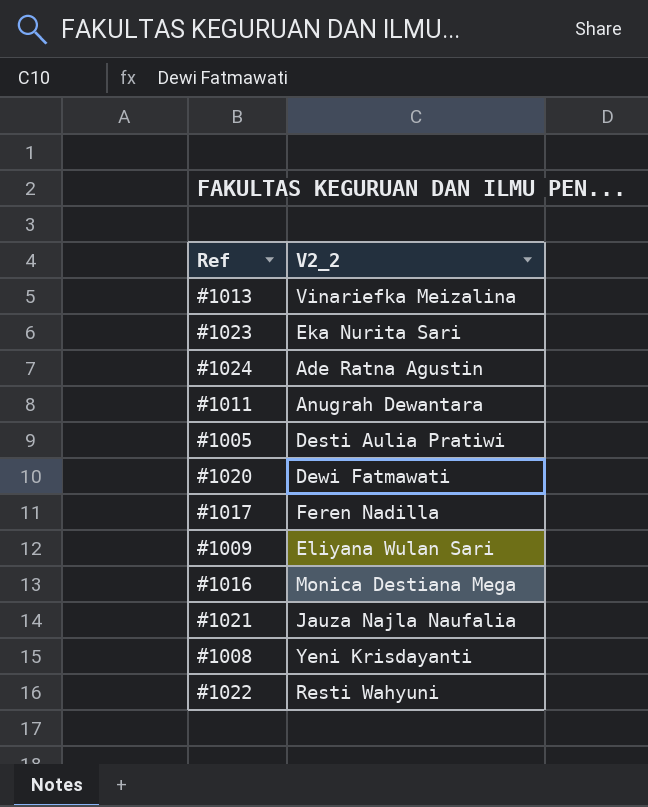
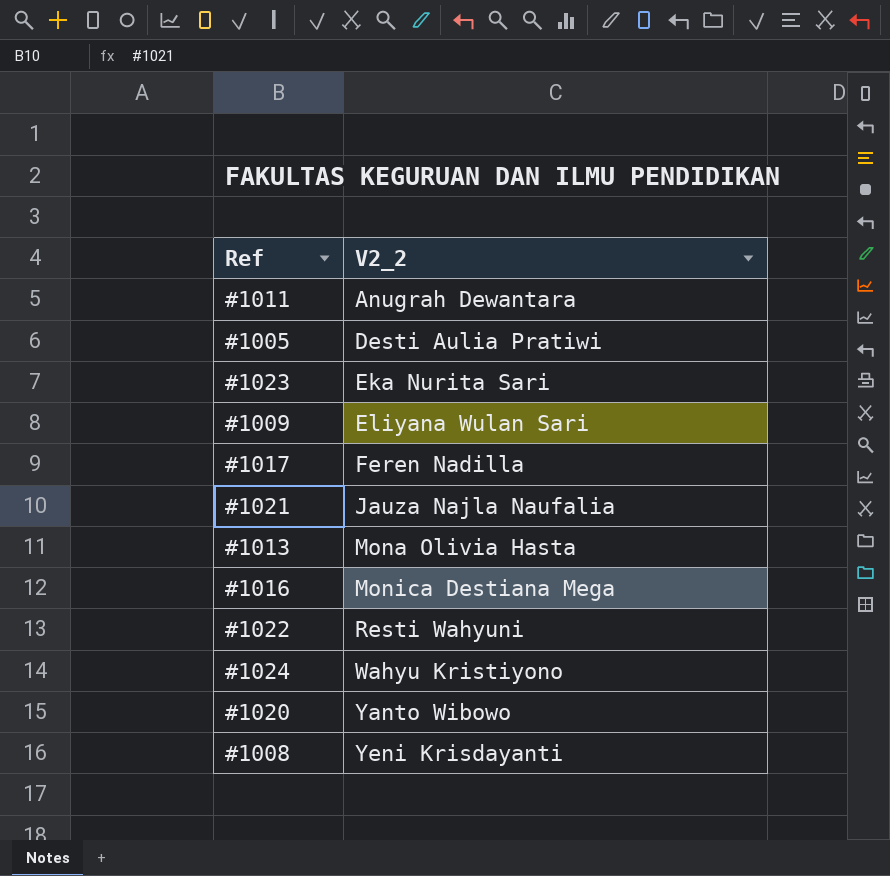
row order: none -> V2_2 ascending
#1013 | V2_2: Vinariefka Meizalina -> Mona Olivia Hasta
#1024 | V2_2: Ade Ratna Agustin -> Wahyu Kristiyono
#1020 | V2_2: Dewi Fatmawati -> Yanto Wibowo

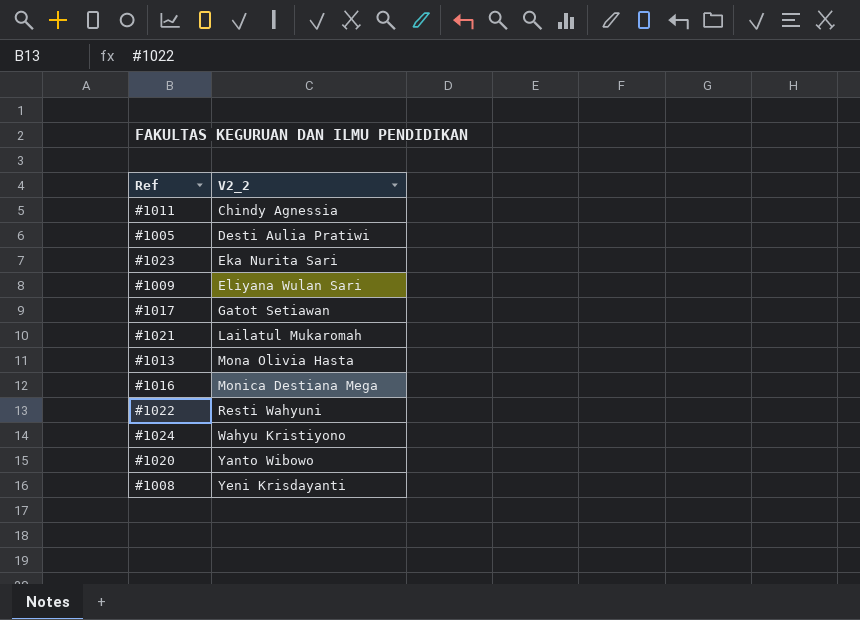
#1011 | V2_2: Anugrah Dewantara -> Chindy Agnessia
#1017 | V2_2: Feren Nadilla -> Gatot Setiawan
#1021 | V2_2: Jauza Najla Naufalia -> Lailatul Mukaromah

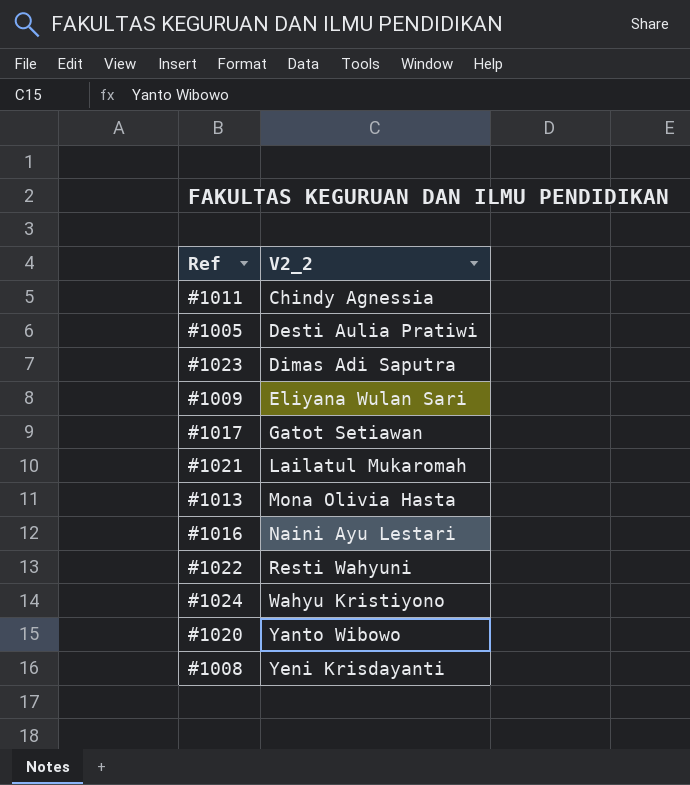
#1023 | V2_2: Eka Nurita Sari -> Dimas Adi Saputra
#1016 | V2_2: Monica Destiana Mega -> Naini Ayu Lestari

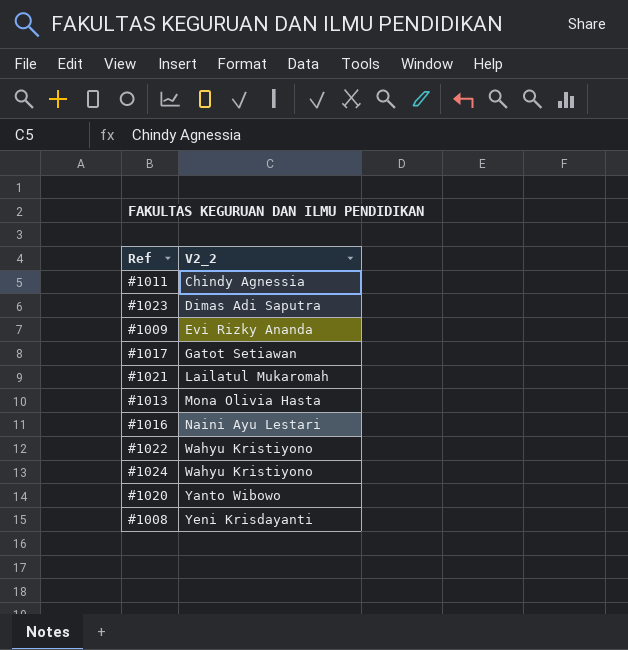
row #1005: Desti Aulia Pratiwi -> none
#1009 | V2_2: Eliyana Wulan Sari -> Evi Rizky Ananda
#1022 | V2_2: Resti Wahyuni -> Wahyu Kristiyono

